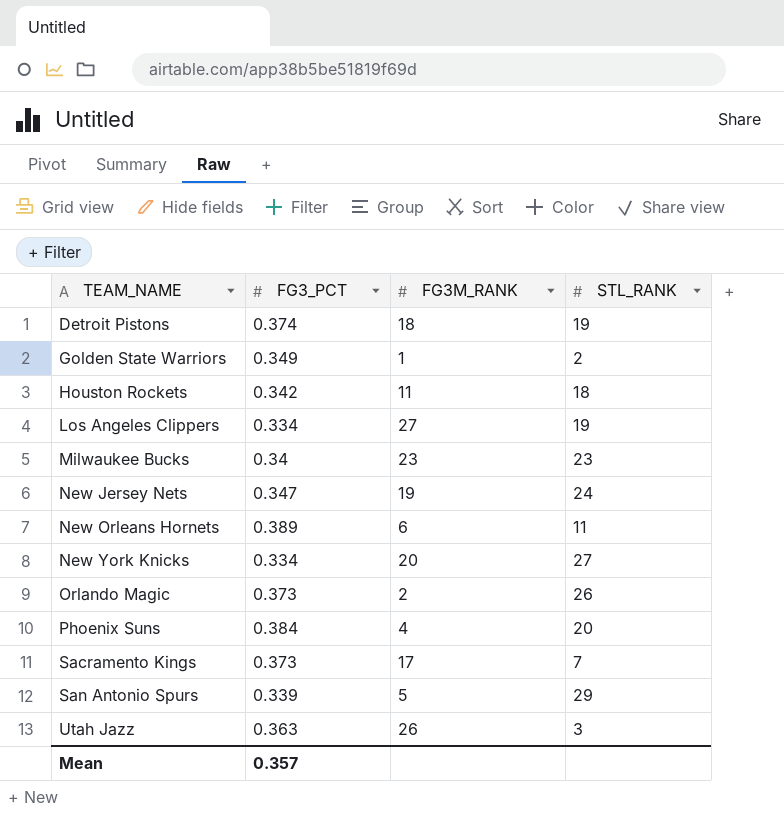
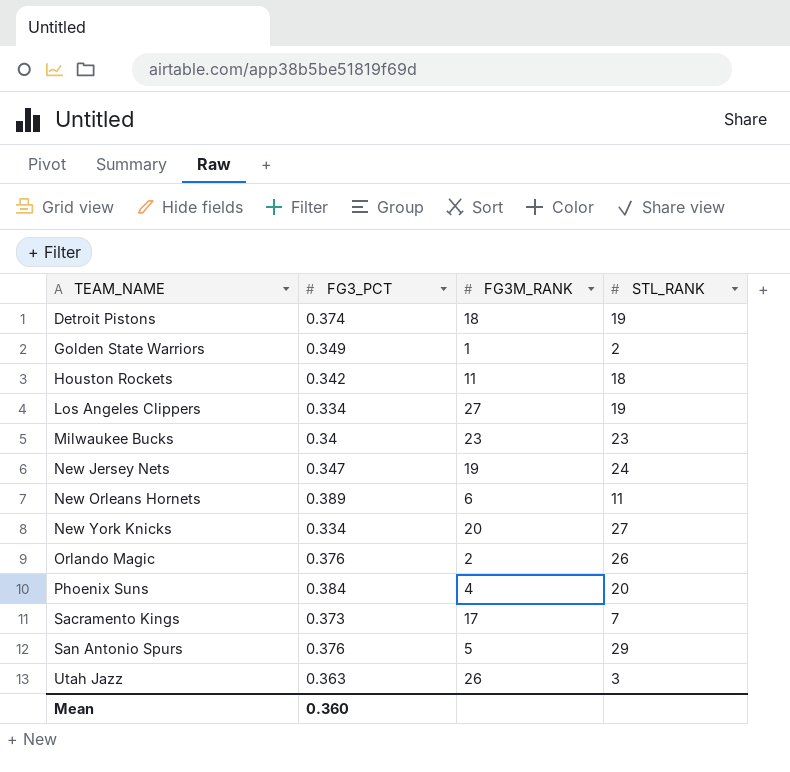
Orlando Magic | FG3_PCT: 0.373 -> 0.376
San Antonio Spurs | FG3_PCT: 0.339 -> 0.376
Mean | FG3_PCT: 0.357 -> 0.360

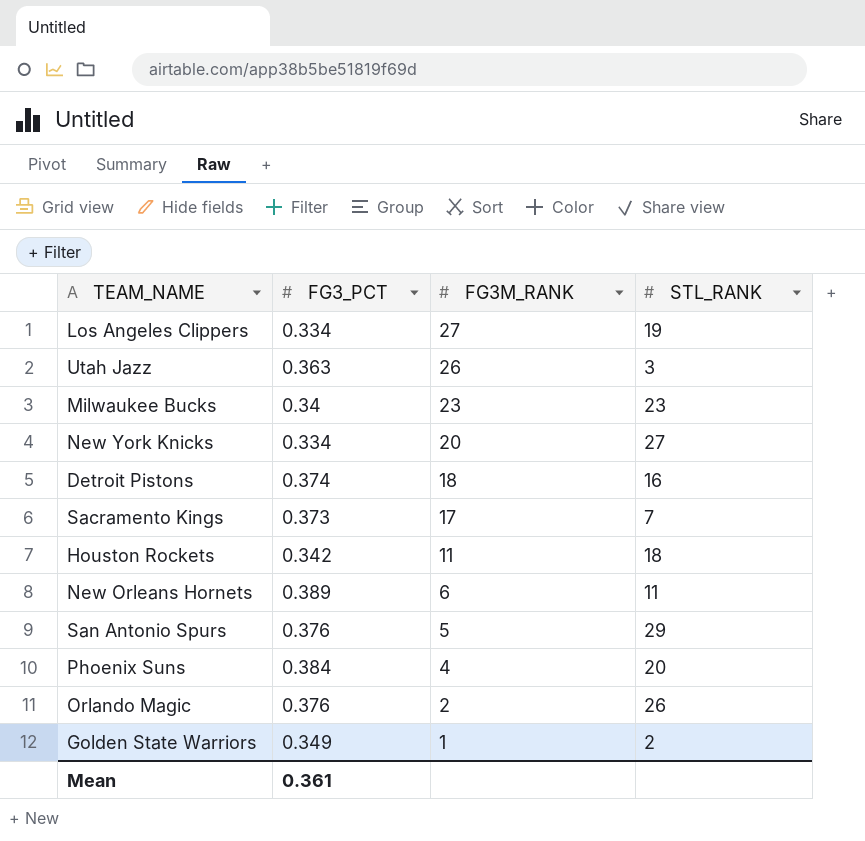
row order: TEAM_NAME ascending -> FG3M_RANK descending
row New Jersey Nets: 0.347 | 19 | 24 -> none
Detroit Pistons | STL_RANK: 19 -> 16
Mean | FG3_PCT: 0.360 -> 0.361

